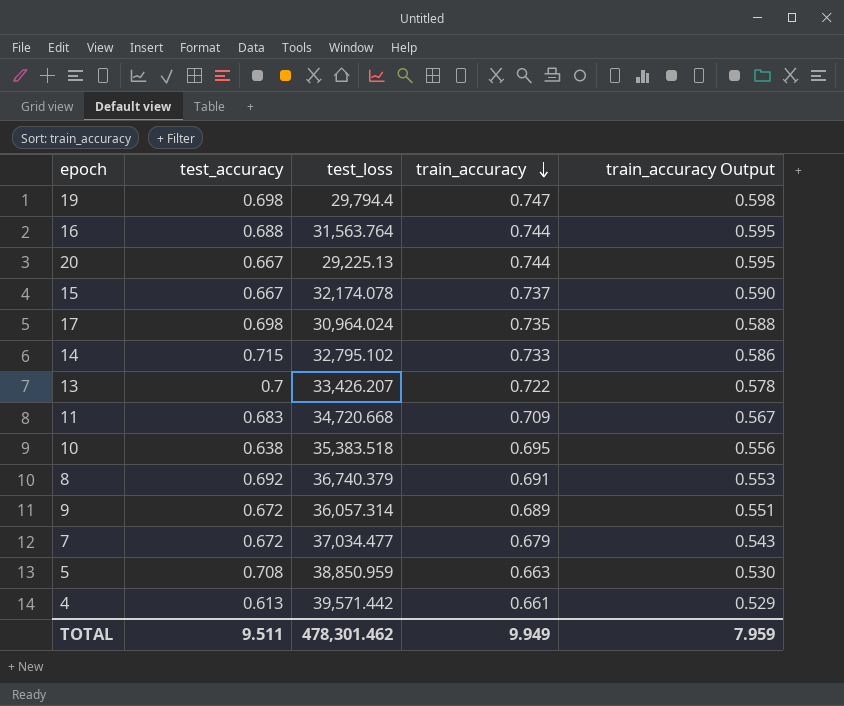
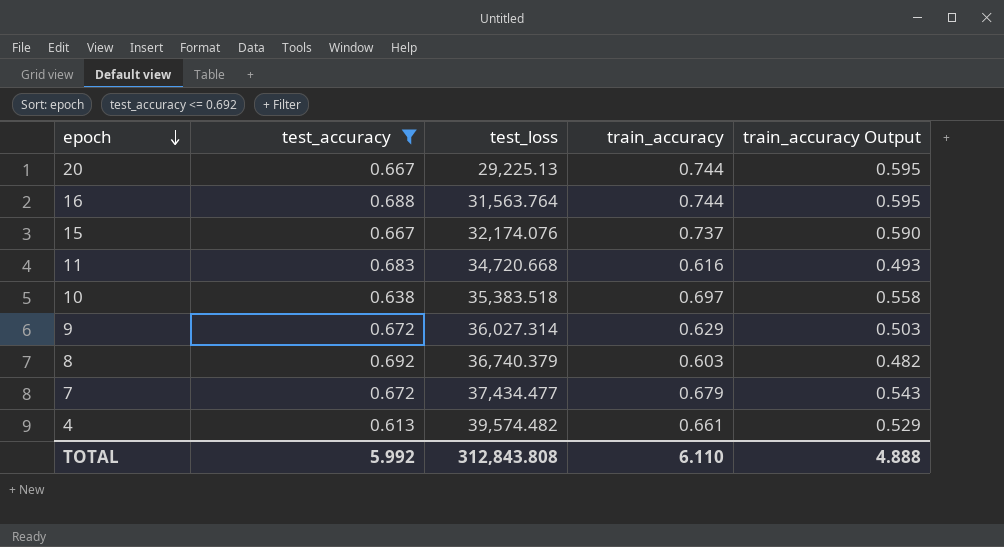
filter: none -> test_accuracy <= 0.692
row order: train_accuracy descending -> epoch descending
15 | test_loss: 32,174.078 -> 32,174.076
11 | train_accuracy: 0.709 -> 0.616
11 | train_accuracy Output: 0.567 -> 0.493
10 | train_accuracy: 0.695 -> 0.697
10 | train_accuracy Output: 0.556 -> 0.558
9 | test_loss: 36,057.314 -> 36,027.314
9 | train_accuracy: 0.689 -> 0.629
9 | train_accuracy Output: 0.551 -> 0.503
8 | train_accuracy: 0.691 -> 0.603
8 | train_accuracy Output: 0.553 -> 0.482
7 | test_loss: 37,034.477 -> 37,434.477
4 | test_loss: 39,571.442 -> 39,574.482
TOTAL | test_accuracy: 9.511 -> 5.992
TOTAL | test_loss: 478,301.462 -> 312,843.808
TOTAL | train_accuracy: 9.949 -> 6.110
TOTAL | train_accuracy Output: 7.959 -> 4.888

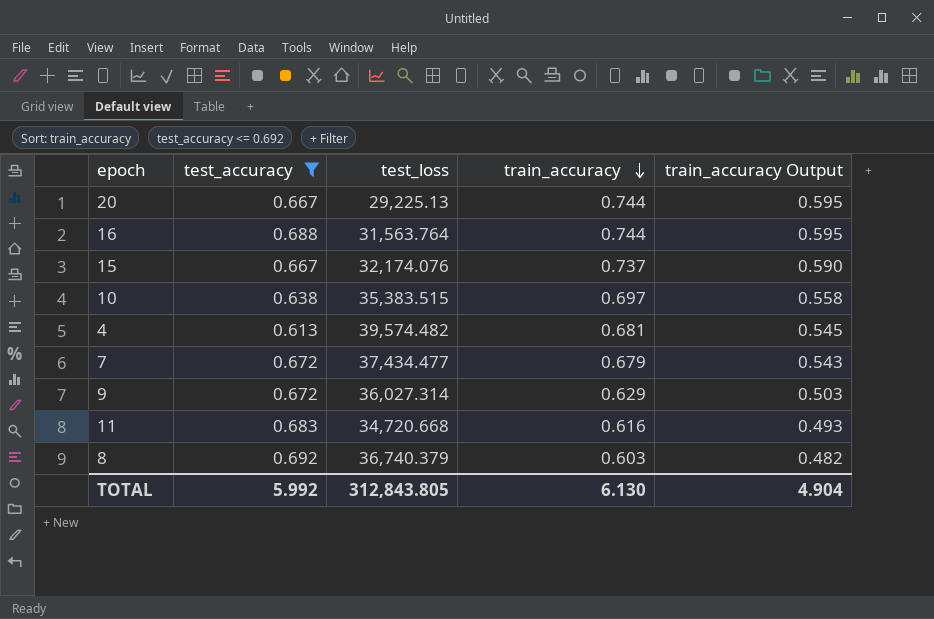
row order: epoch descending -> train_accuracy descending
10 | test_loss: 35,383.518 -> 35,383.515
4 | train_accuracy: 0.661 -> 0.681
4 | train_accuracy Output: 0.529 -> 0.545
TOTAL | test_loss: 312,843.808 -> 312,843.805
TOTAL | train_accuracy: 6.110 -> 6.130
TOTAL | train_accuracy Output: 4.888 -> 4.904

